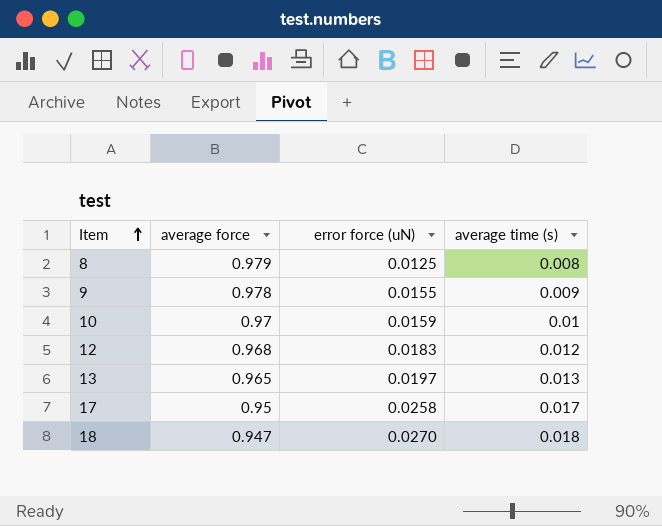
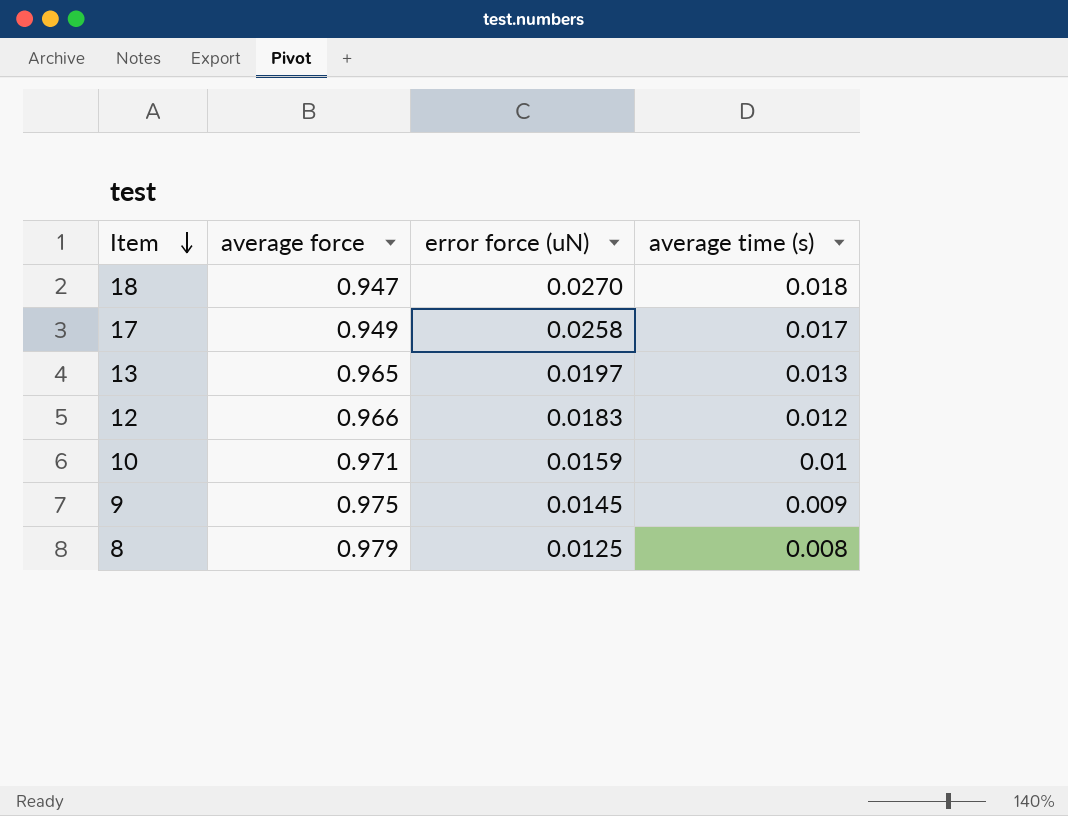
row order: Item ascending -> Item descending
17 | average force: 0.95 -> 0.949
12 | average force: 0.968 -> 0.966
10 | average force: 0.97 -> 0.971
9 | average force: 0.978 -> 0.975
9 | error force (uN): 0.0155 -> 0.0145

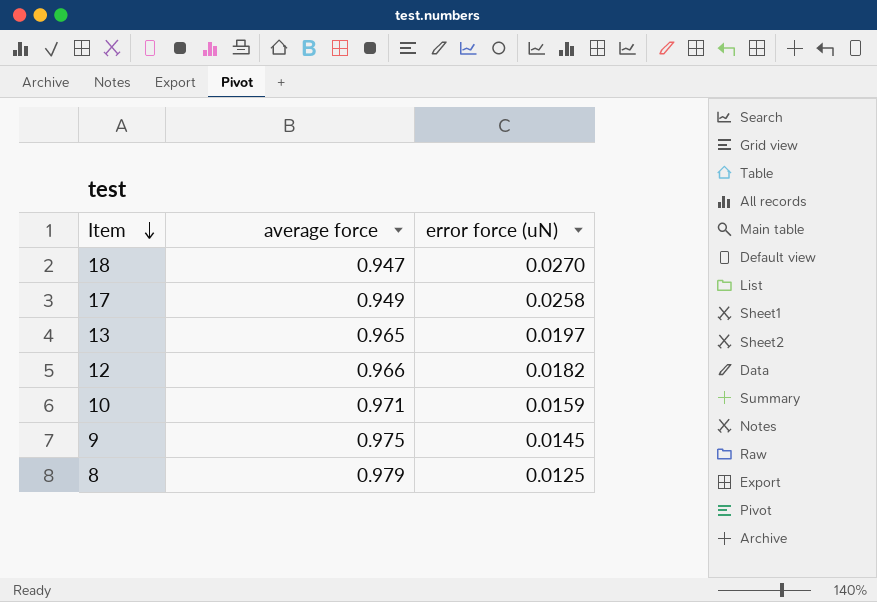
column average time (s) | position: 4 -> none
12 | error force (uN): 0.0183 -> 0.0182

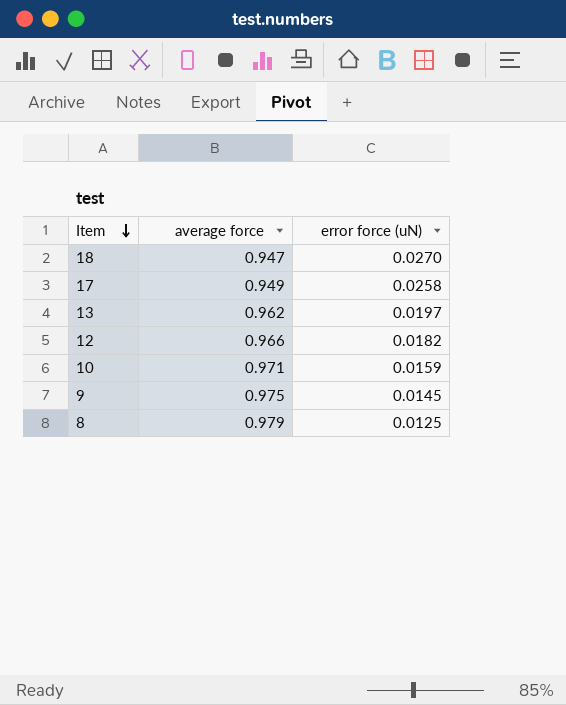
13 | average force: 0.965 -> 0.962

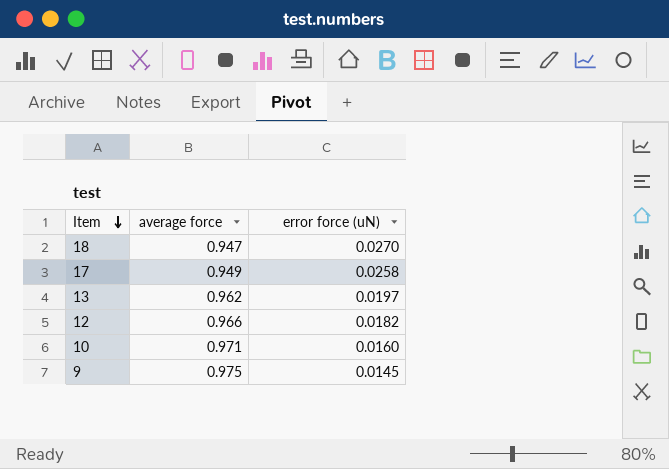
row 8: 0.979 | 0.0125 -> none
10 | error force (uN): 0.0159 -> 0.0160

